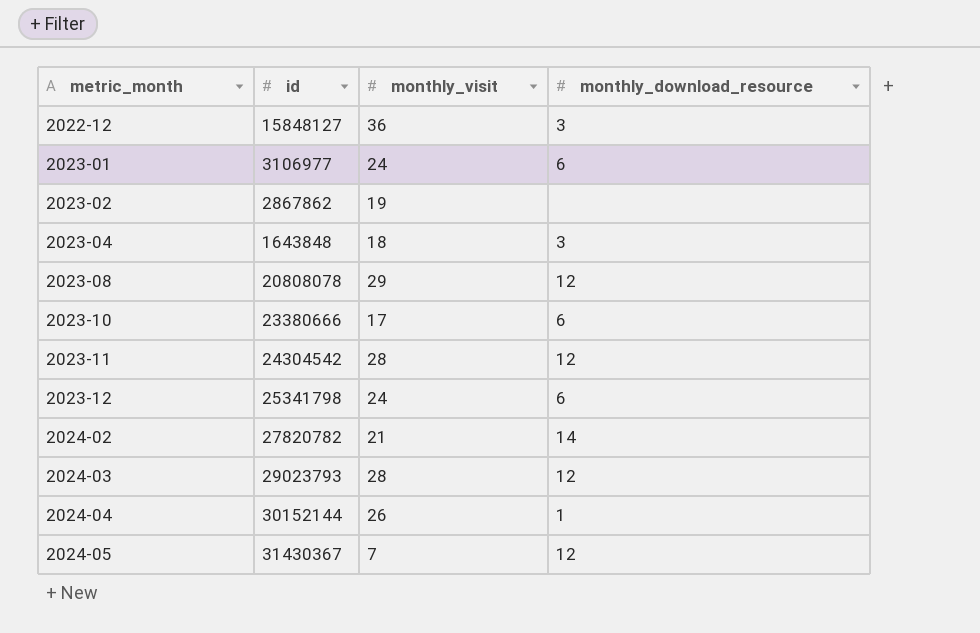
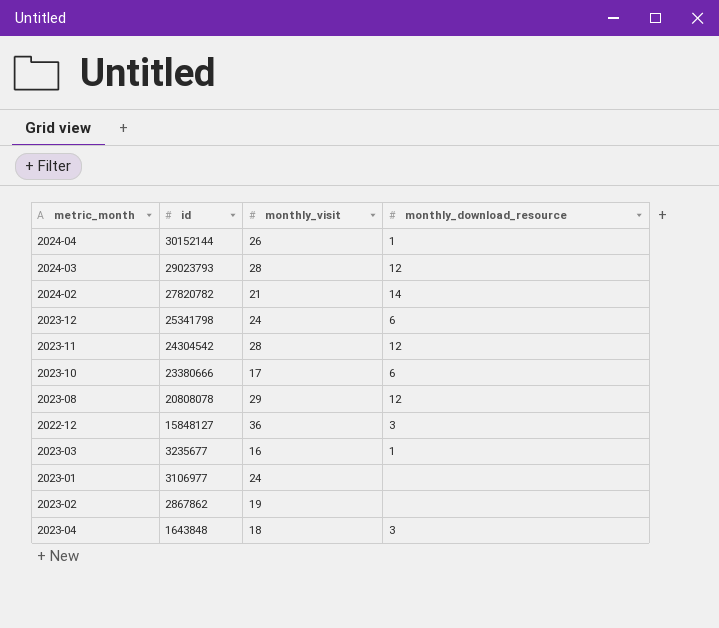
row order: metric_month ascending -> id descending
row 2024-05: 31430367 | 7 | 12 -> none
row 2023-03: none -> 3235677 | 16 | 1
2023-01 | monthly_download_resource: 6 -> none

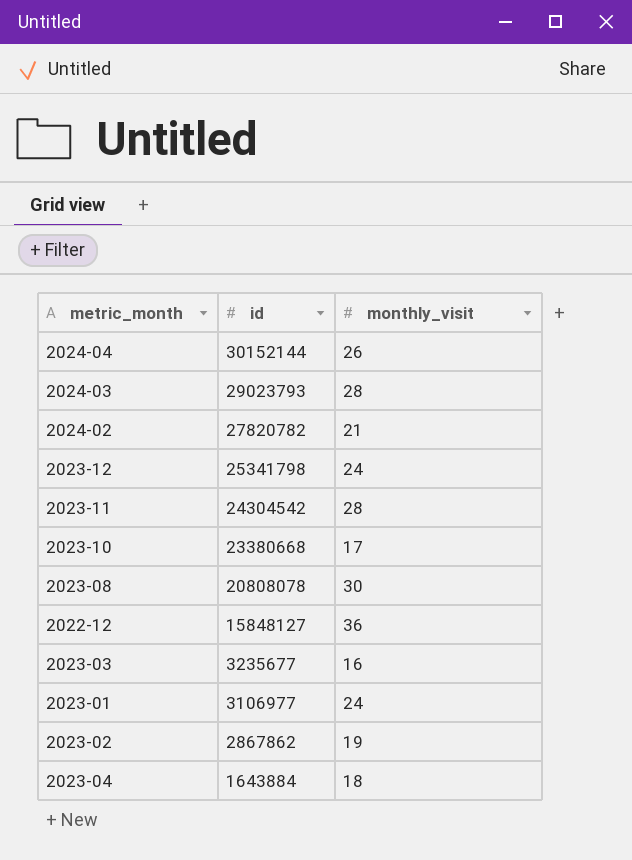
column monthly_download_resource | position: 4 -> none
2023-10 | id: 23380666 -> 23380668
2023-08 | monthly_visit: 29 -> 30
2023-04 | id: 1643848 -> 1643884

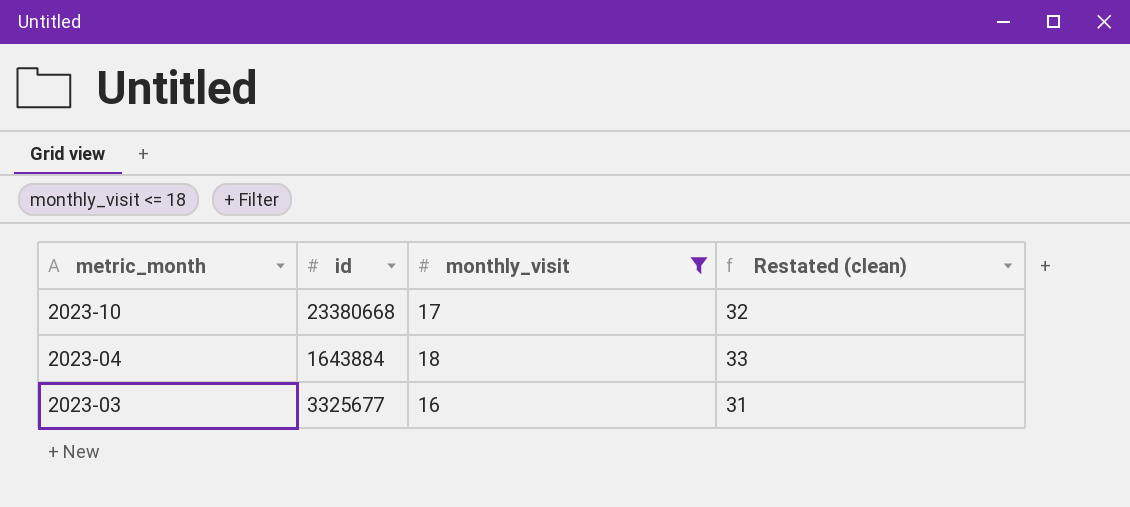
filter: none -> monthly_visit <= 18
row order: id descending -> metric_month descending
column Restated (clean) | formula: none -> [monthly_visit] + 15
2023-03 | id: 3235677 -> 3325677

